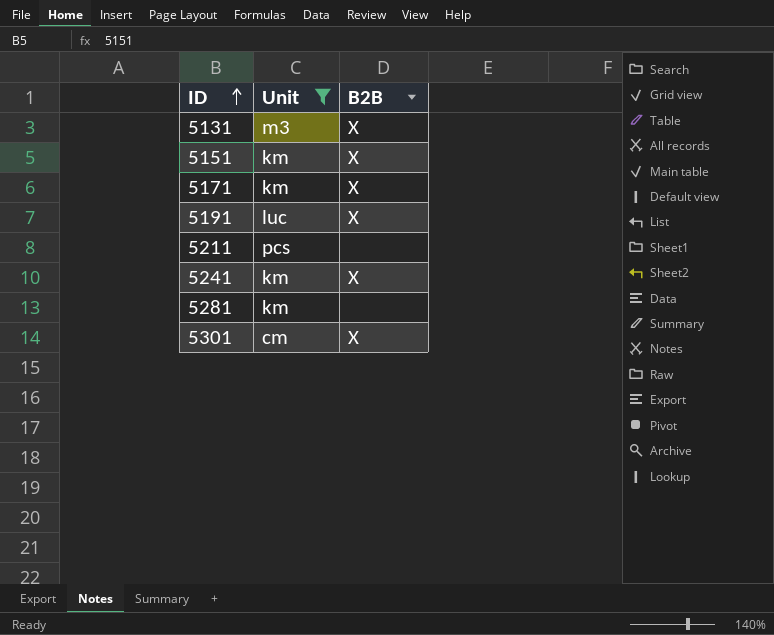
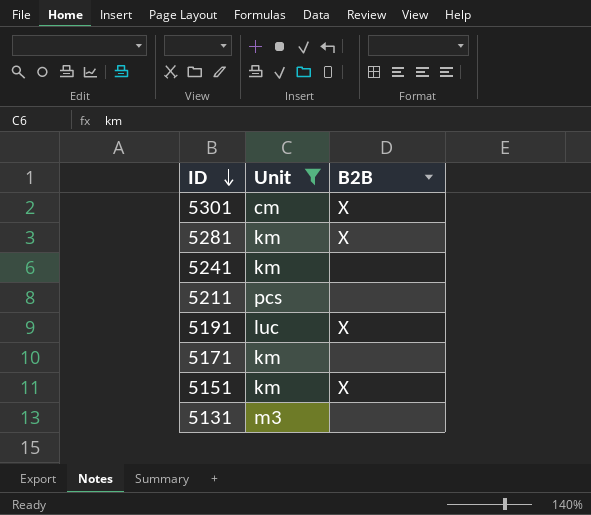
row order: ID ascending -> ID descending
5281 | B2B: none -> X
5241 | B2B: X -> none
5171 | B2B: X -> none
5131 | B2B: X -> none

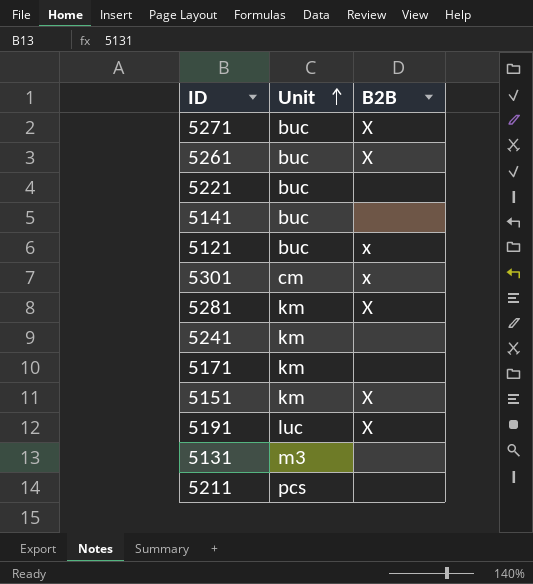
filter: Unit != buc -> none
row order: ID descending -> Unit ascending
5301 | B2B: X -> x

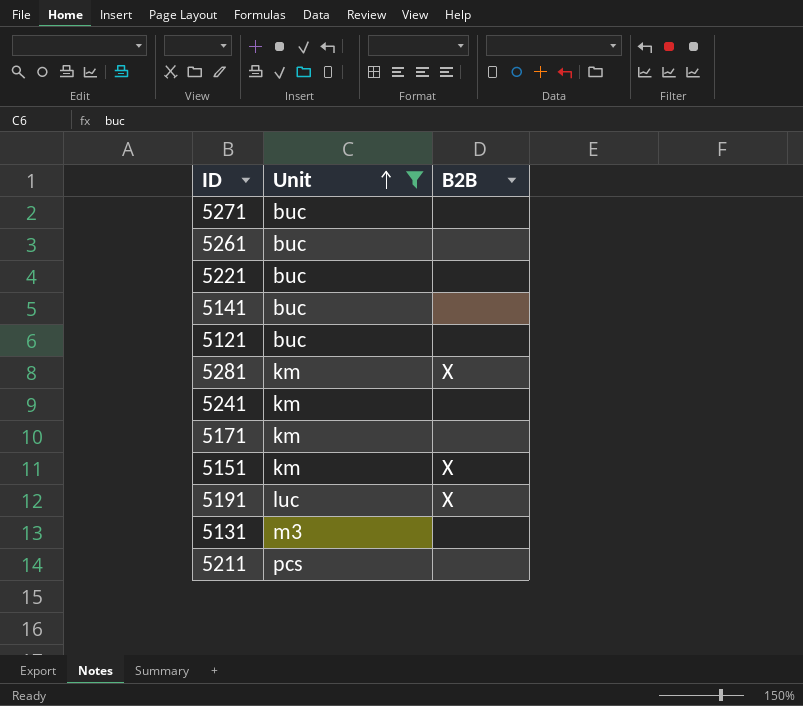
filter: none -> Unit != cm
5271 | B2B: X -> none
5261 | B2B: X -> none
5121 | B2B: x -> none

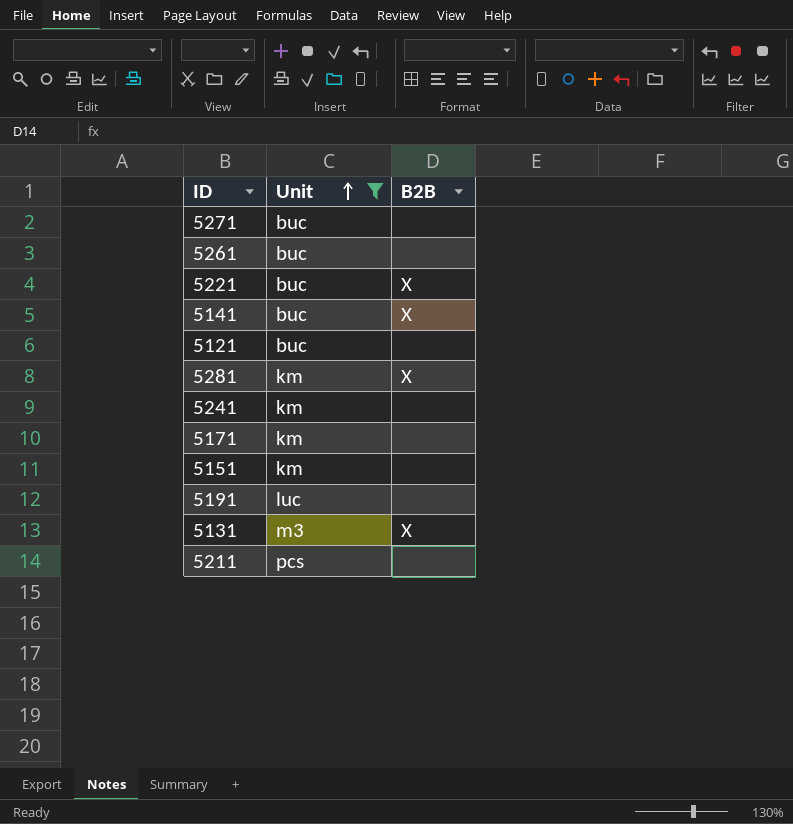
5221 | B2B: none -> X
5141 | B2B: none -> X
5151 | B2B: X -> none
5191 | B2B: X -> none
5131 | B2B: none -> X

